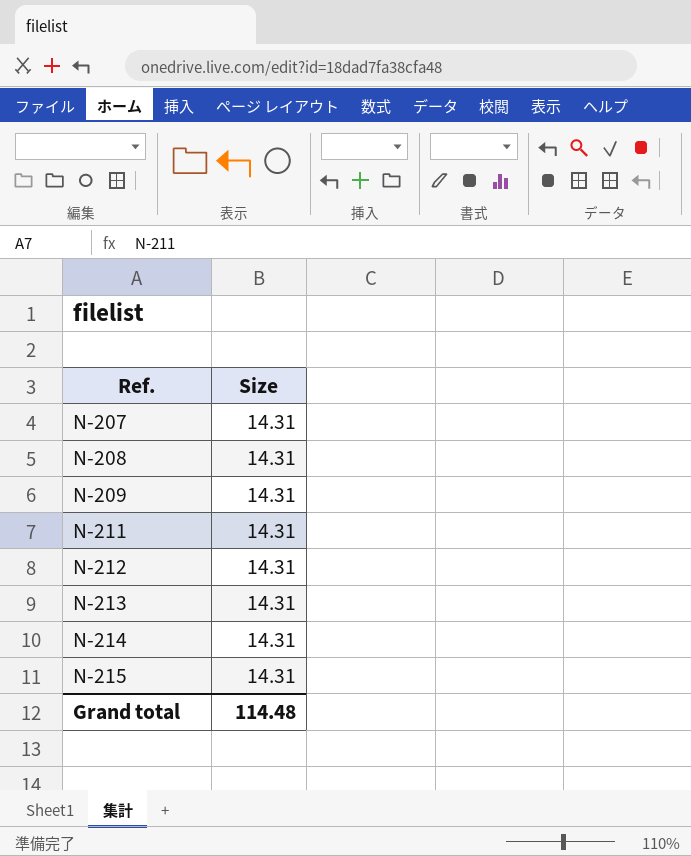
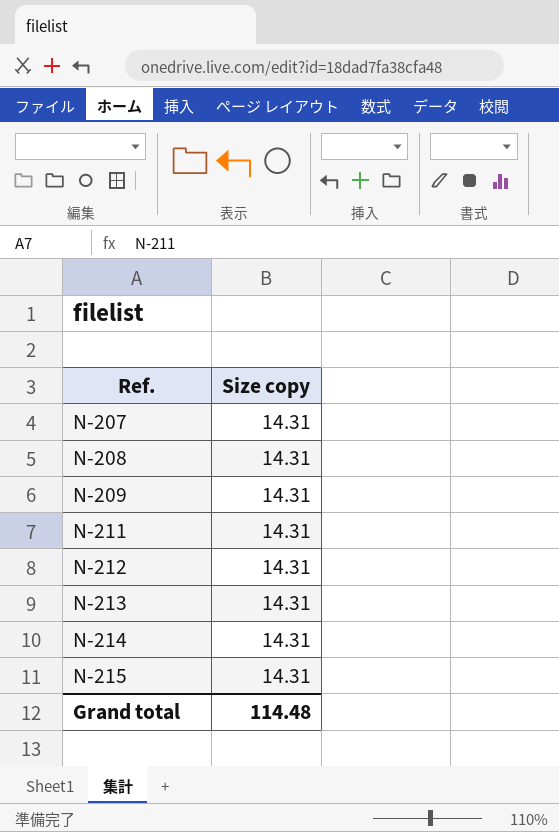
column name: Size -> Size copy

